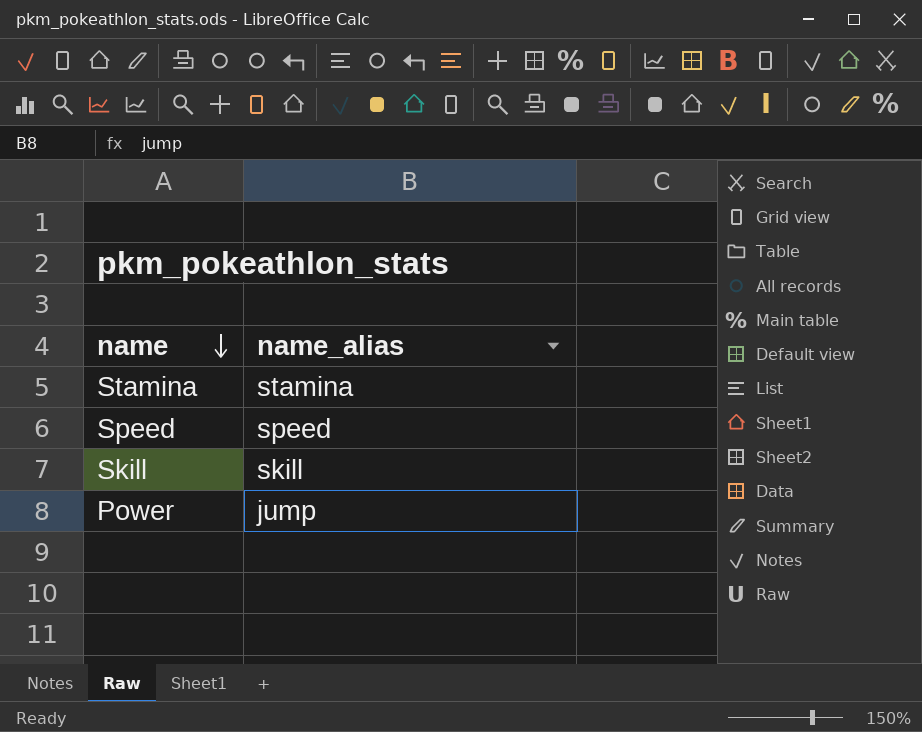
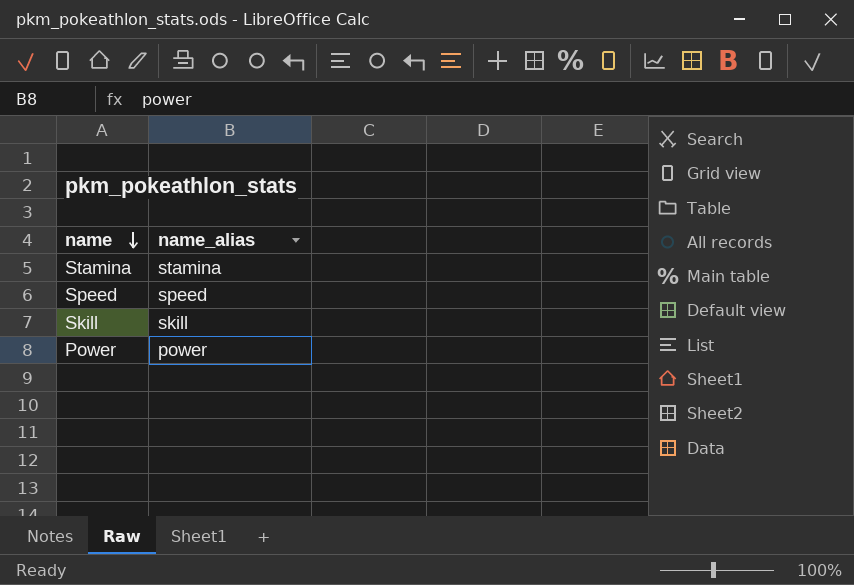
Power | name_alias: jump -> power

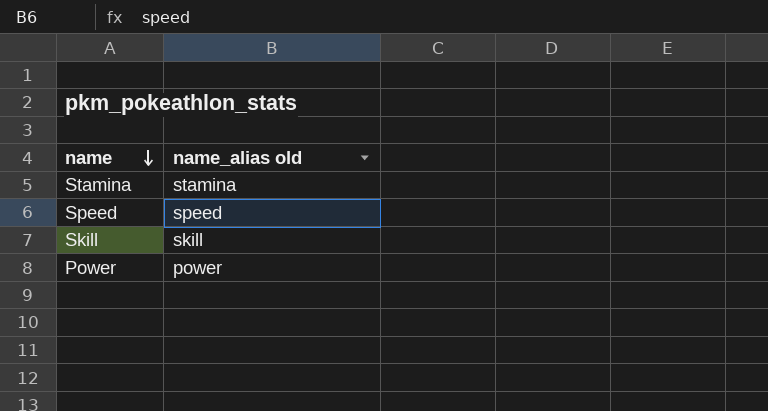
column name: name_alias -> name_alias old

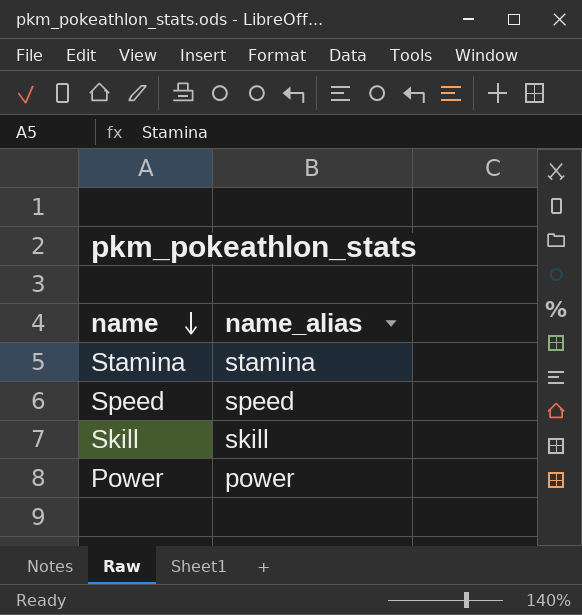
column name: name_alias old -> name_alias

